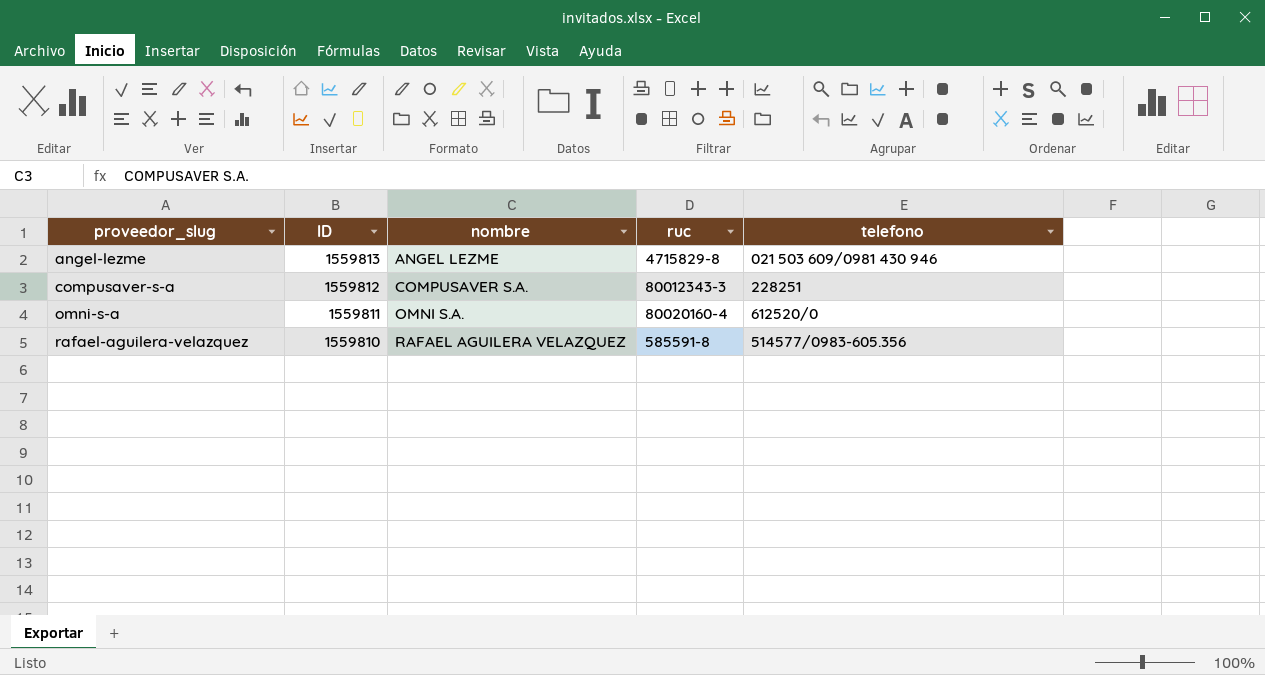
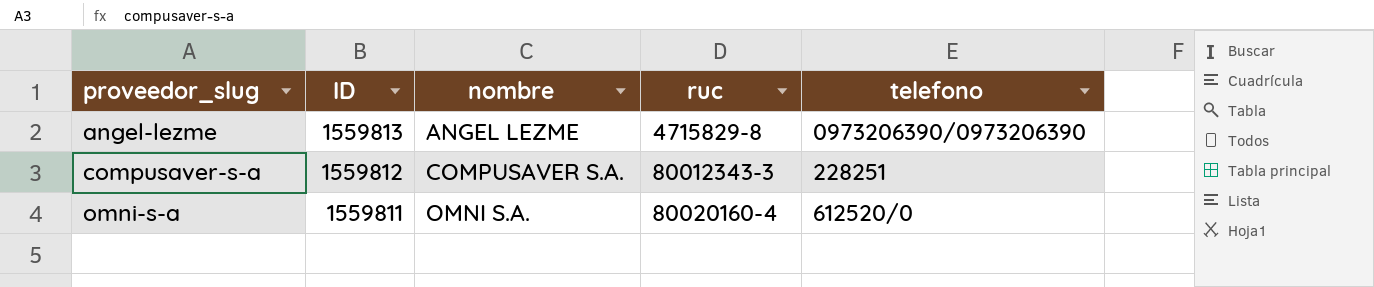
row rafael-aguilera-velazquez: 1559810 | RAFAEL AGUILERA VELAZQUEZ | 585591-8 | 514577/0983-605.356 -> none
angel-lezme | telefono: 021 503 609/0981 430 946 -> 0973206390/0973206390

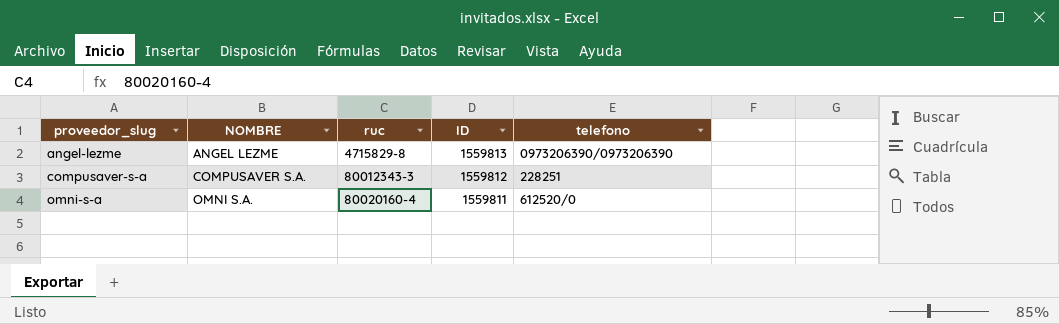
column name: nombre -> NOMBRE
column ID | position: 2 -> 4

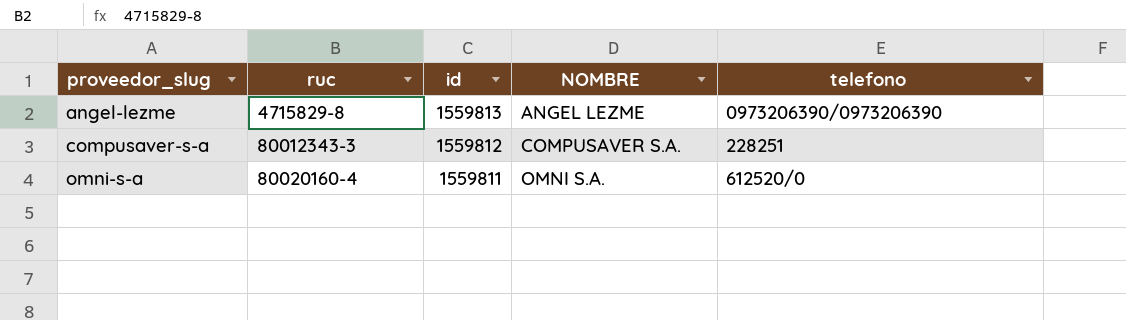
column name: ID -> id
column NOMBRE | position: 2 -> 4

